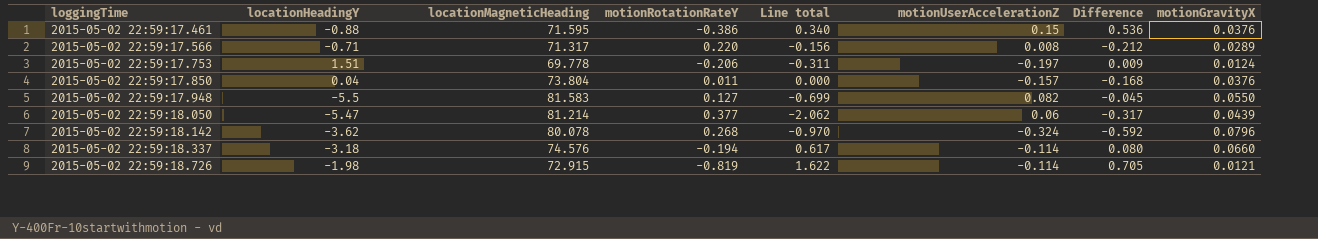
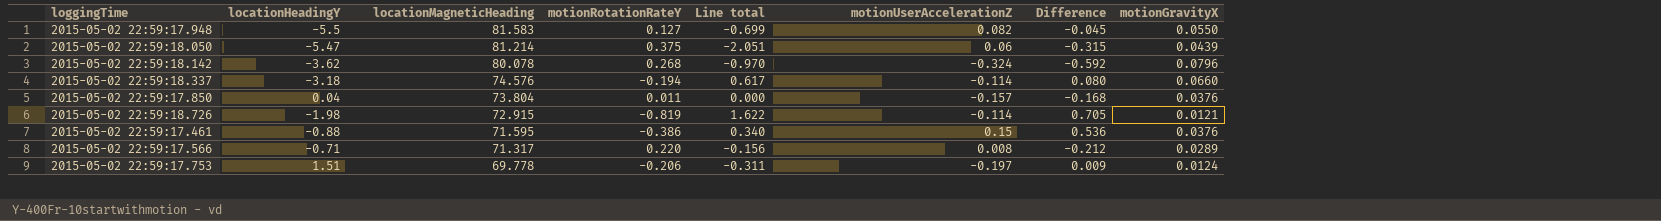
row order: loggingTime ascending -> locationMagneticHeading descending
2015-05-02 22:59:18.050 | motionRotationRateY: 0.377 -> 0.375
2015-05-02 22:59:18.050 | Line total: -2.062 -> -2.051
2015-05-02 22:59:18.050 | Difference: -0.317 -> -0.315

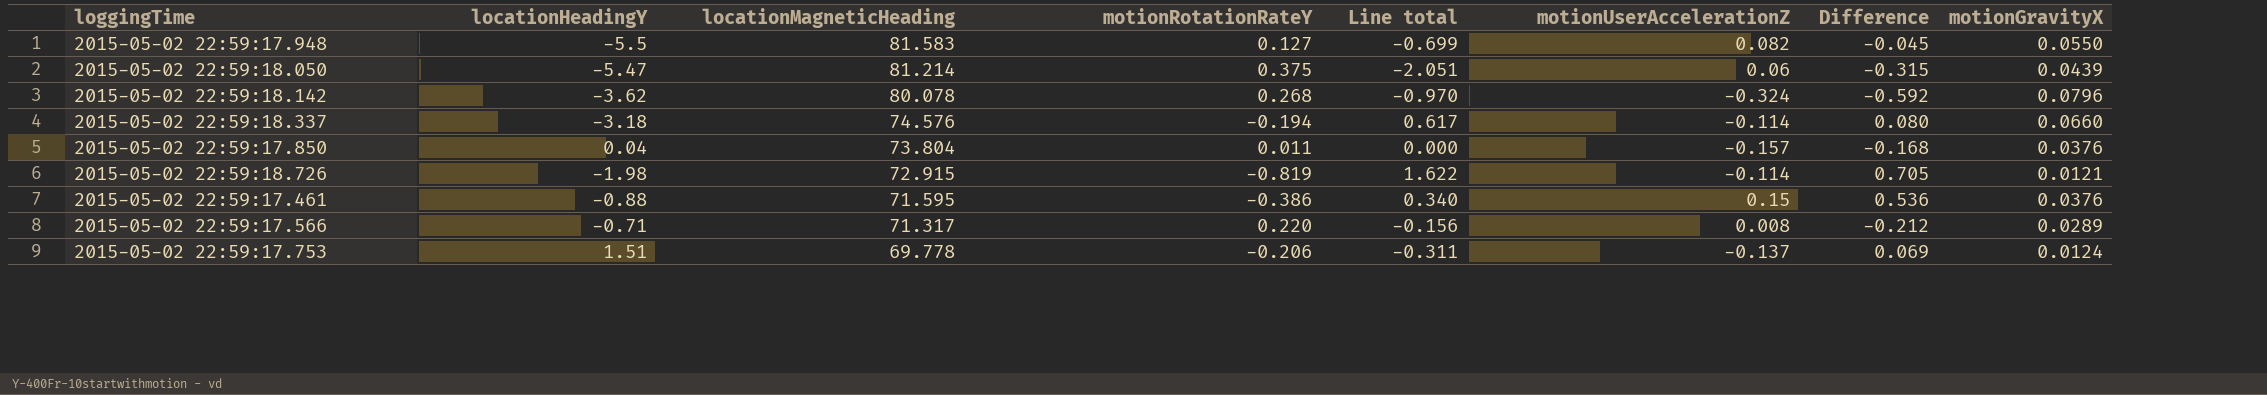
2015-05-02 22:59:17.753 | motionUserAccelerationZ: -0.197 -> -0.137
2015-05-02 22:59:17.753 | Difference: 0.009 -> 0.069

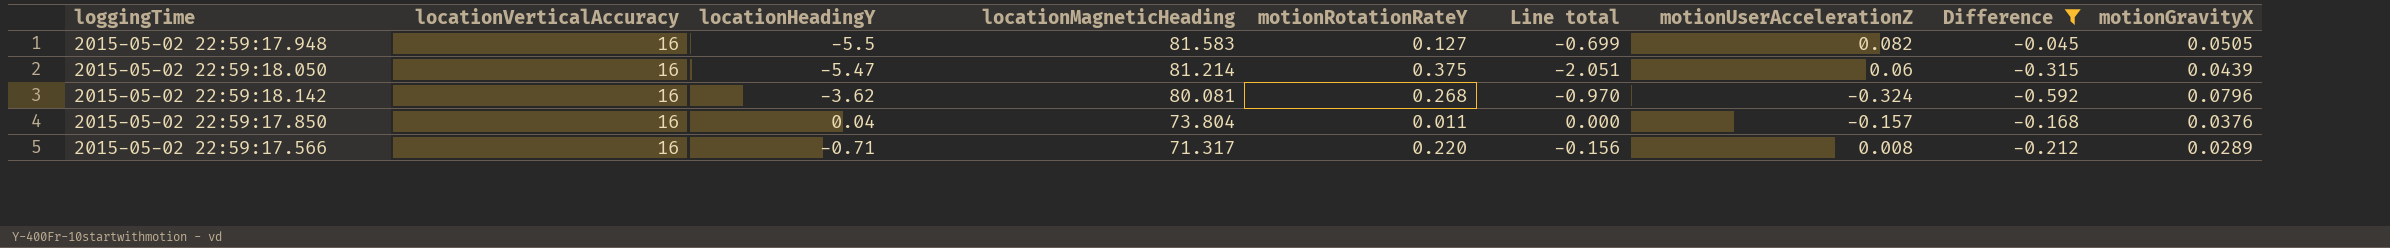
filter: none -> Difference <= -0.045
column locationVerticalAccuracy | position: none -> 2
2015-05-02 22:59:17.948 | motionGravityX: 0.0550 -> 0.0505
2015-05-02 22:59:18.142 | locationMagneticHeading: 80.078 -> 80.081

